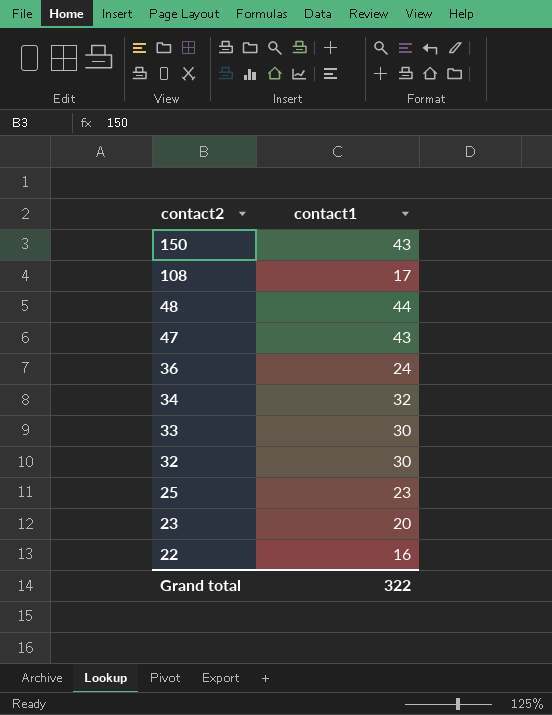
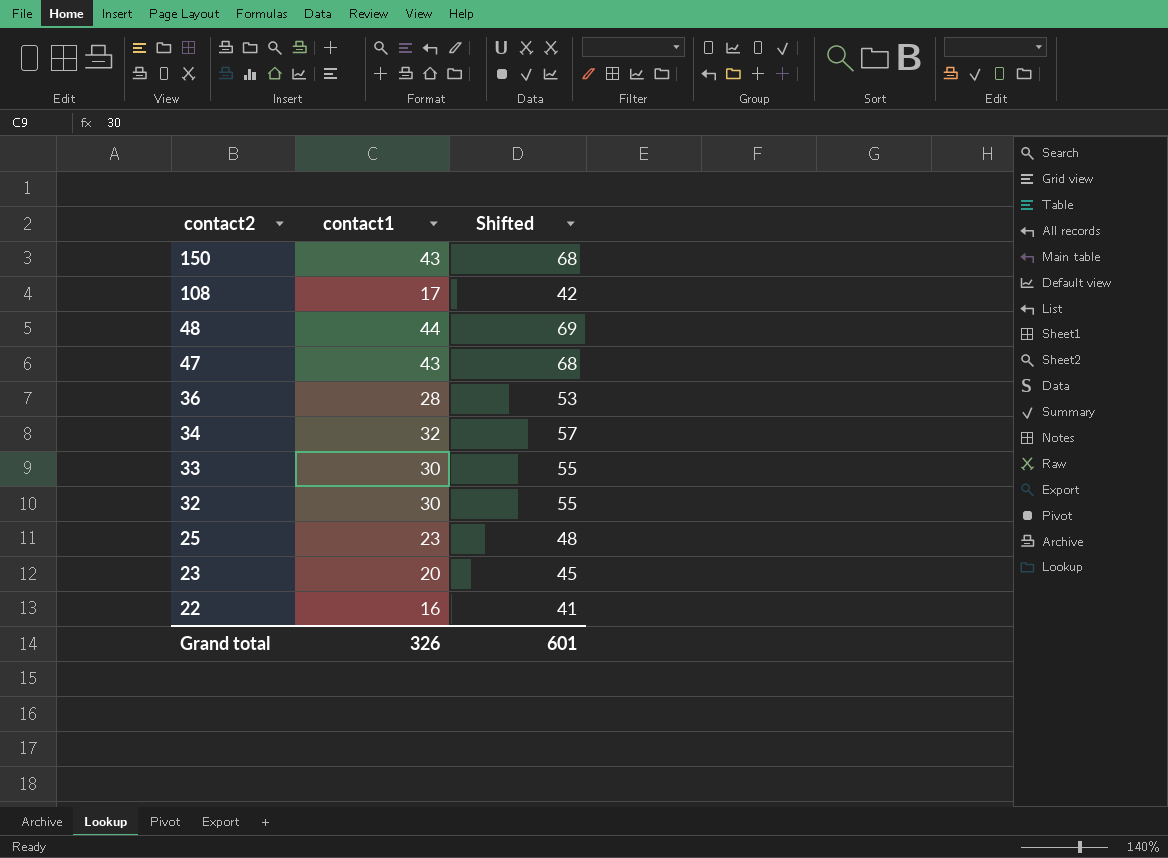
column Shifted | formula: none -> [contact1] + 25
36 | contact1: 24 -> 28
Grand total | contact1: 322 -> 326

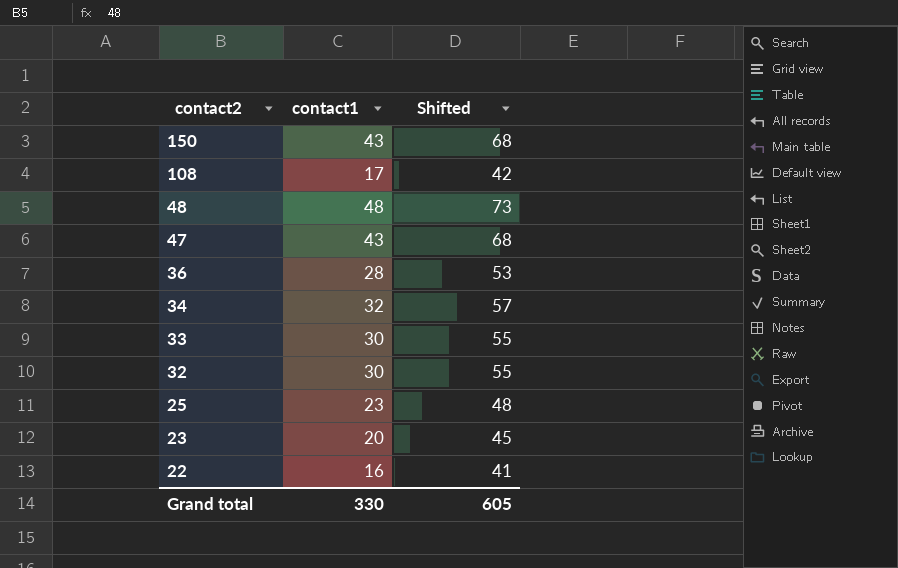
48 | contact1: 44 -> 48
48 | Shifted: 69 -> 73
Grand total | contact1: 326 -> 330
Grand total | Shifted: 601 -> 605

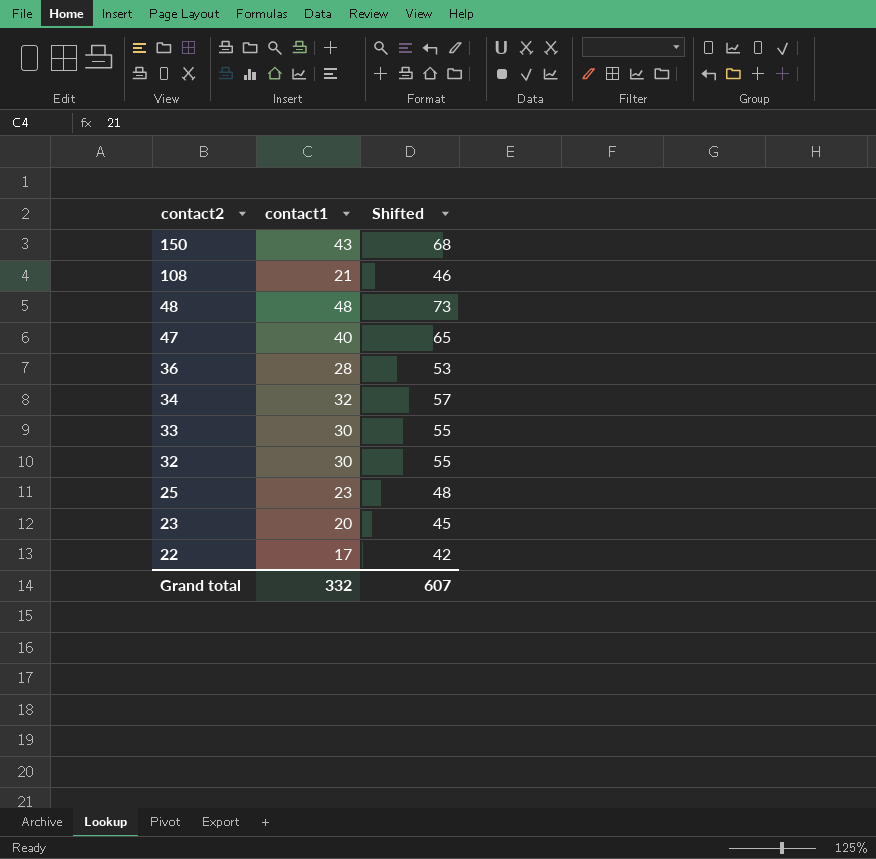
108 | contact1: 17 -> 21
108 | Shifted: 42 -> 46
47 | contact1: 43 -> 40
47 | Shifted: 68 -> 65
22 | contact1: 16 -> 17
22 | Shifted: 41 -> 42
Grand total | contact1: 330 -> 332
Grand total | Shifted: 605 -> 607

